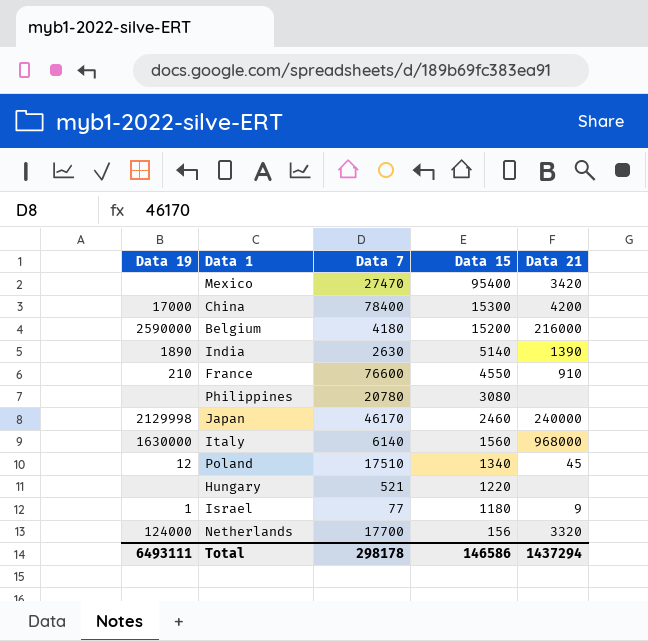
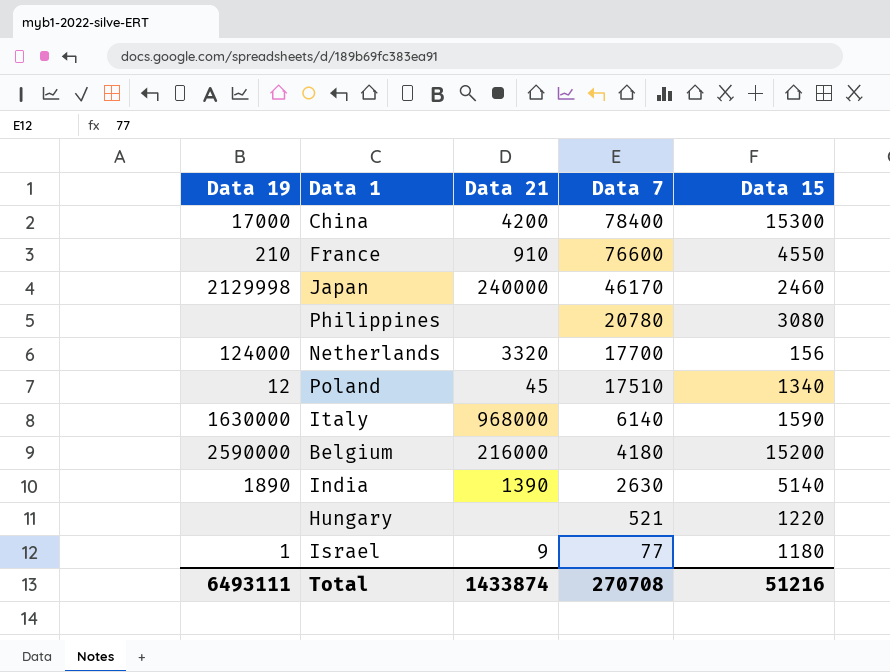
row order: Data 15 descending -> Data 7 descending
column Data 21 | position: 5 -> 3
row Mexico: none | 27470 | 95400 | 3420 -> none
Italy | Data 15: 1560 -> 1590
Total | Data 21: 1437294 -> 1433874
Total | Data 7: 298178 -> 270708
Total | Data 15: 146586 -> 51216

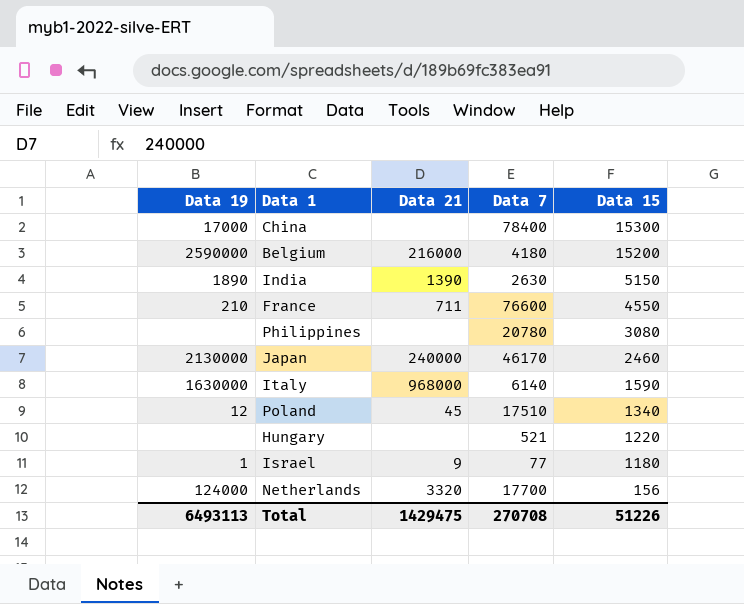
row order: Data 7 descending -> Data 15 descending
China | Data 21: 4200 -> none
India | Data 15: 5140 -> 5150
France | Data 21: 910 -> 711
Japan | Data 19: 2129998 -> 2130000
Total | Data 19: 6493111 -> 6493113
Total | Data 21: 1433874 -> 1429475
Total | Data 15: 51216 -> 51226

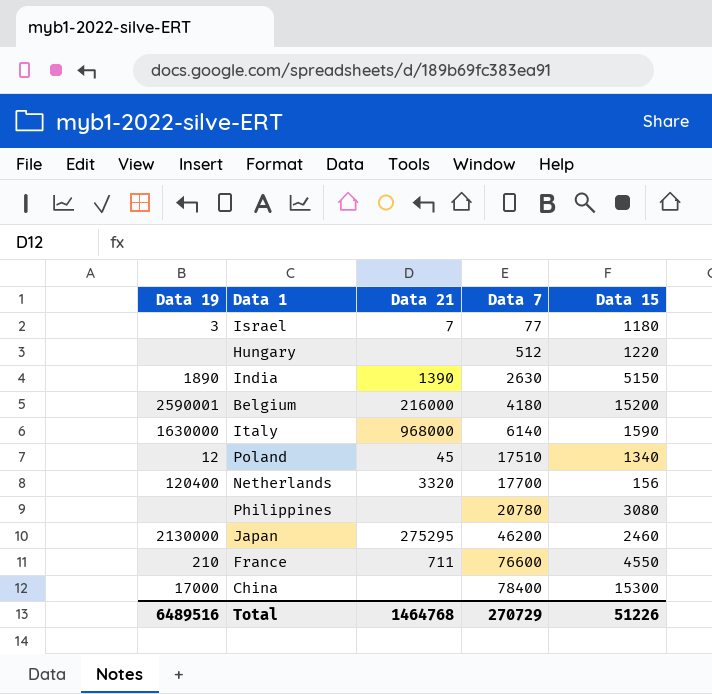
row order: Data 15 descending -> Data 7 ascending
Israel | Data 19: 1 -> 3
Israel | Data 21: 9 -> 7
Hungary | Data 7: 521 -> 512
Belgium | Data 19: 2590000 -> 2590001
Netherlands | Data 19: 124000 -> 120400
Japan | Data 21: 240000 -> 275295
Japan | Data 7: 46170 -> 46200
Total | Data 19: 6493113 -> 6489516
Total | Data 21: 1429475 -> 1464768
Total | Data 7: 270708 -> 270729

